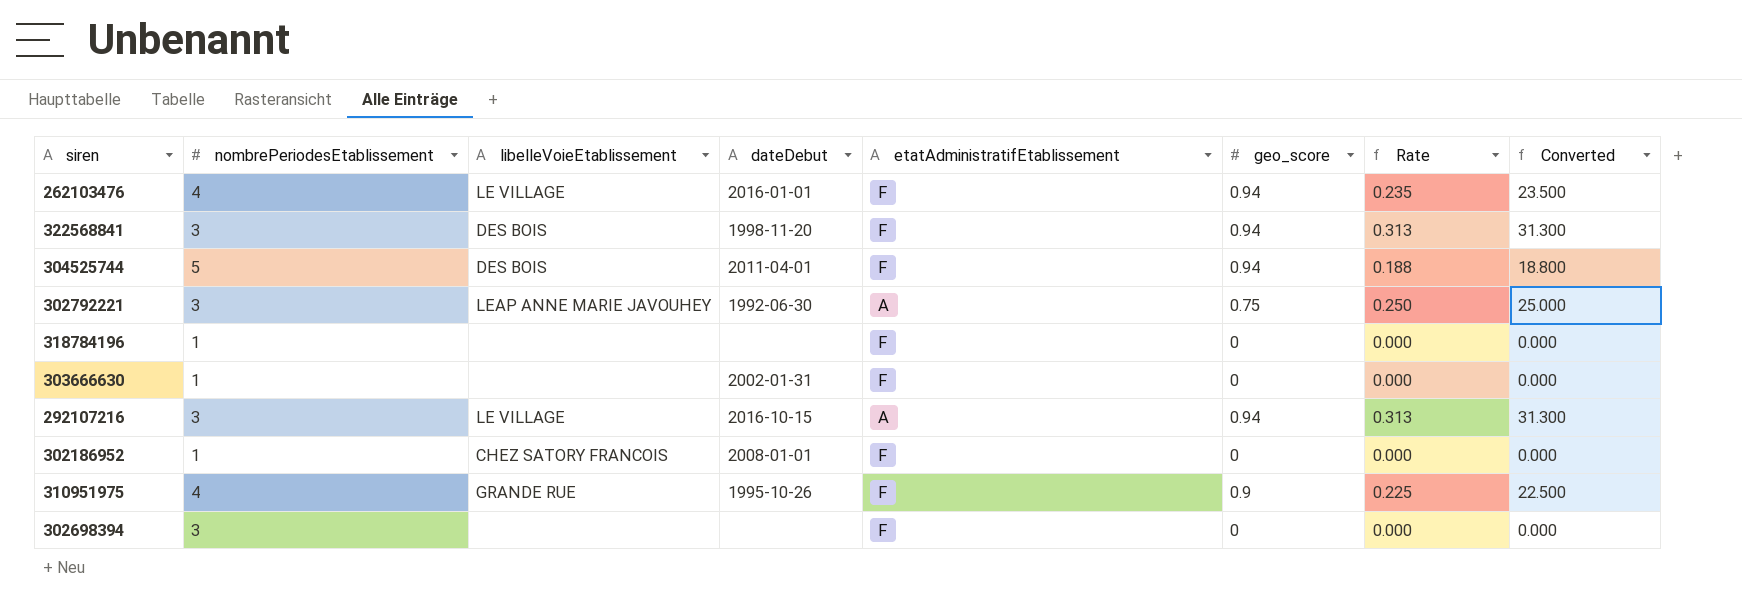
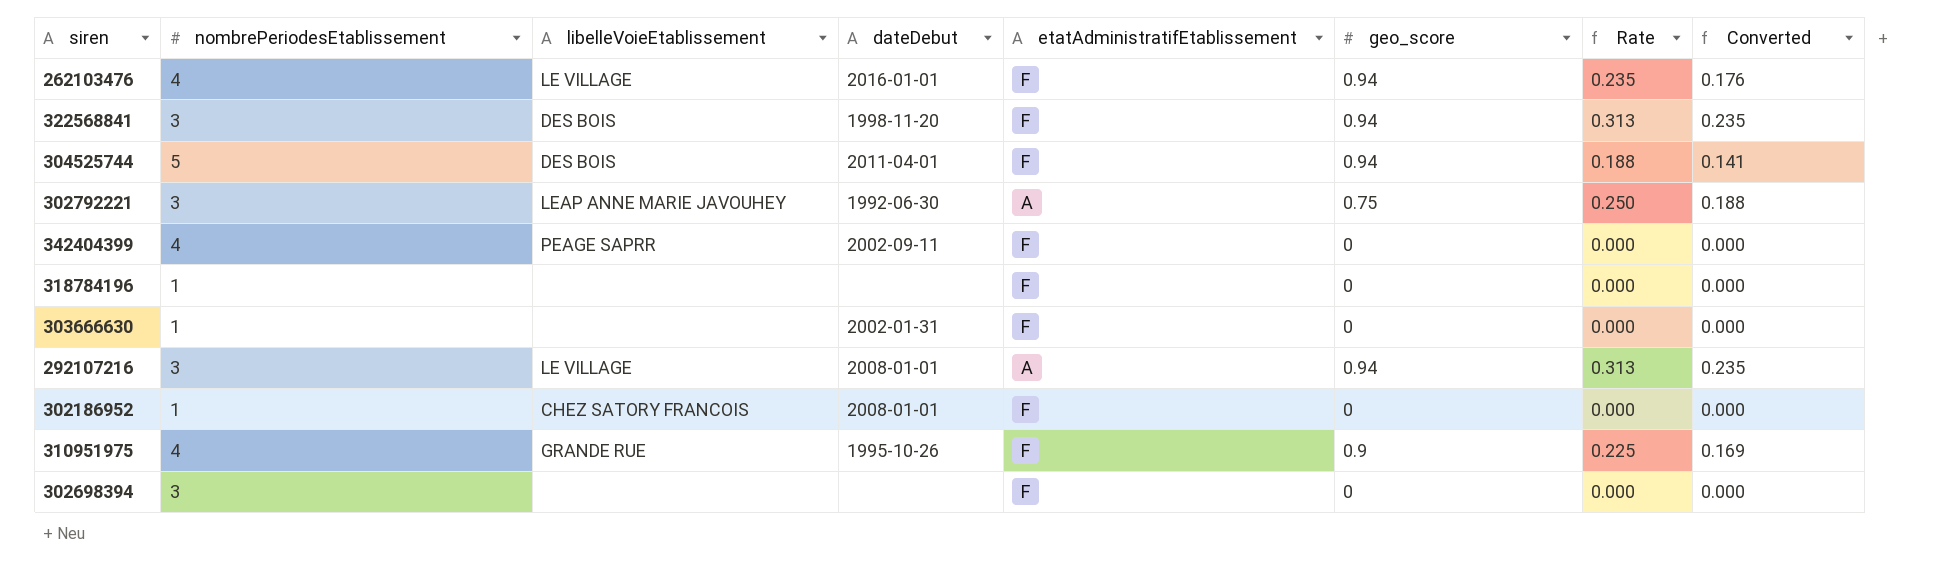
column Converted | formula: [Rate] * 100 -> [Rate] * 0.75
row 342404399: none -> 4 | PEAGE SAPRR | 2002-09-11 | F | 0 | 0.000 | 0.000
292107216 | dateDebut: 2016-10-15 -> 2008-01-01

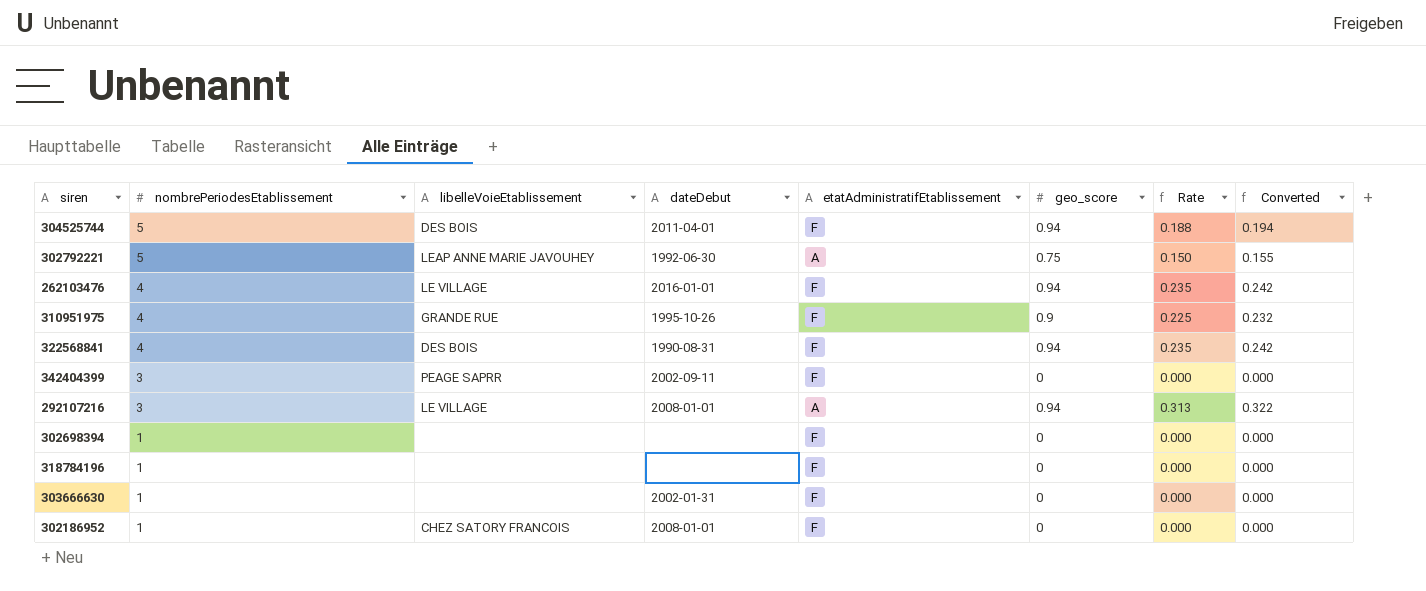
row order: none -> nombrePeriodesEtablissement descending
column Converted | formula: [Rate] * 0.75 -> [Rate] * 1.03
302792221 | nombrePeriodesEtablissement: 3 -> 5
302792221 | Rate: 0.250 -> 0.150
322568841 | nombrePeriodesEtablissement: 3 -> 4
322568841 | dateDebut: 1998-11-20 -> 1990-08-31
322568841 | Rate: 0.313 -> 0.235
342404399 | nombrePeriodesEtablissement: 4 -> 3
302698394 | nombrePeriodesEtablissement: 3 -> 1

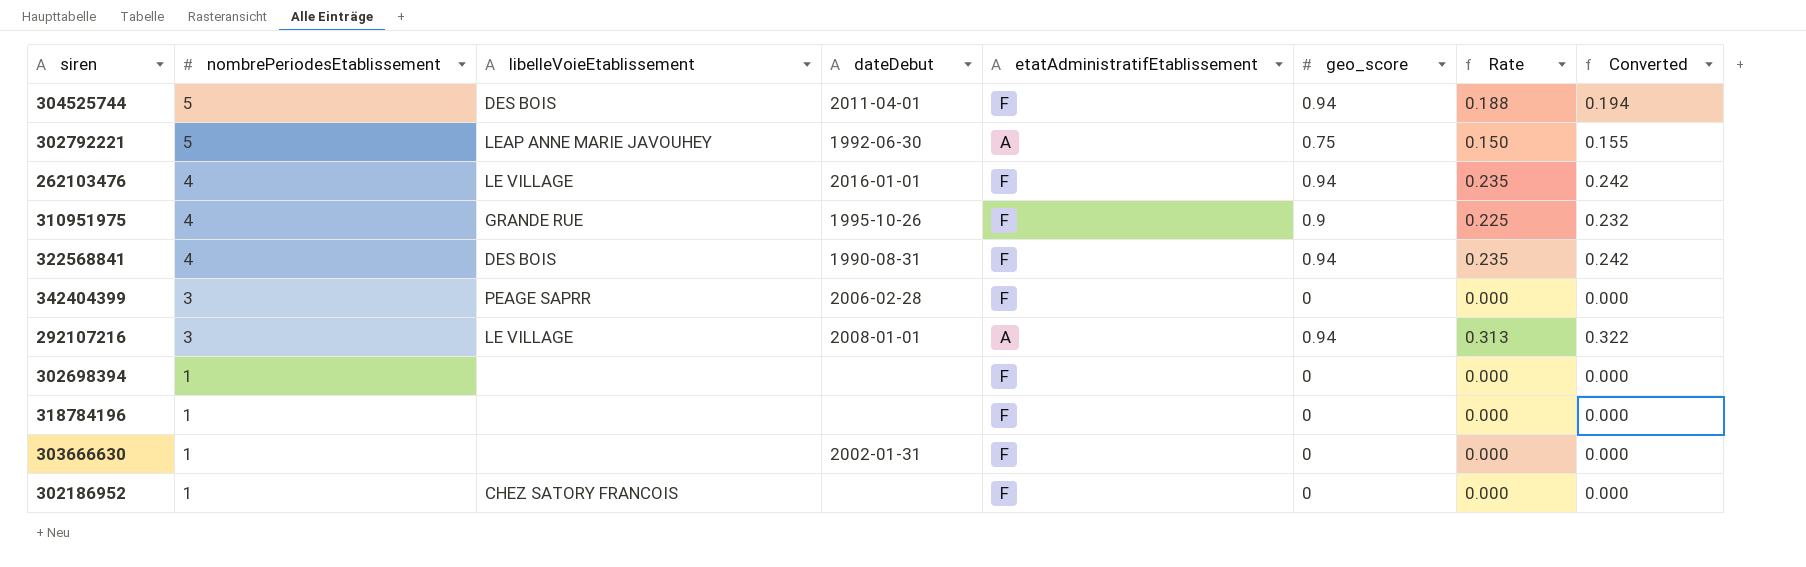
342404399 | dateDebut: 2002-09-11 -> 2006-02-28
302186952 | dateDebut: 2008-01-01 -> none

